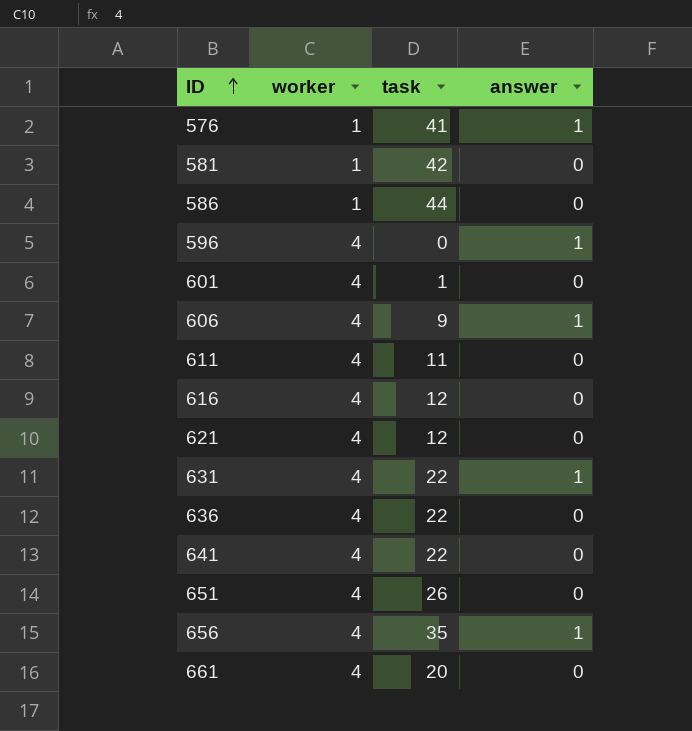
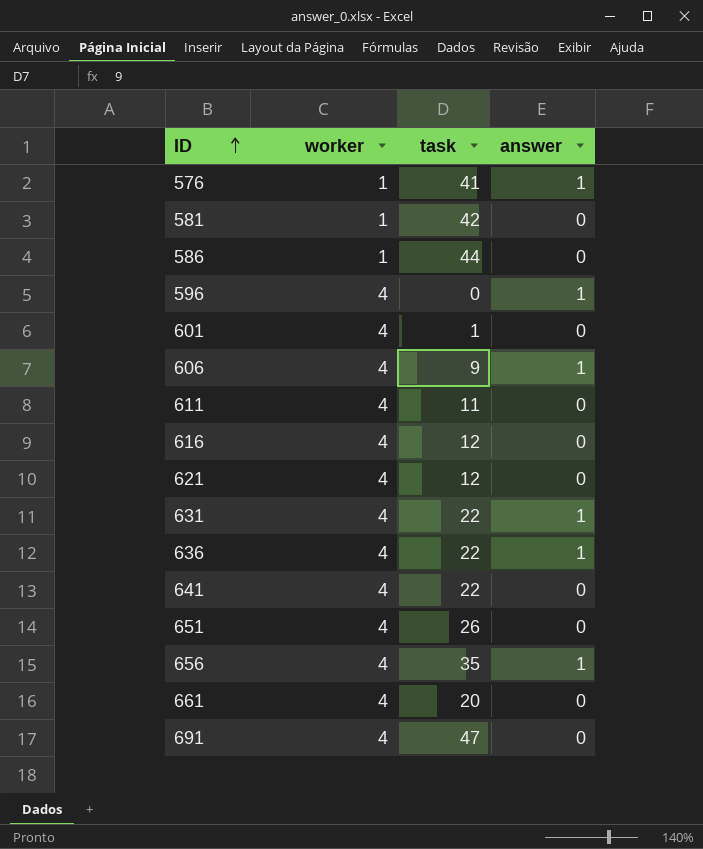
636 | answer: 0 -> 1
row 691: none -> 4 | 47 | 0

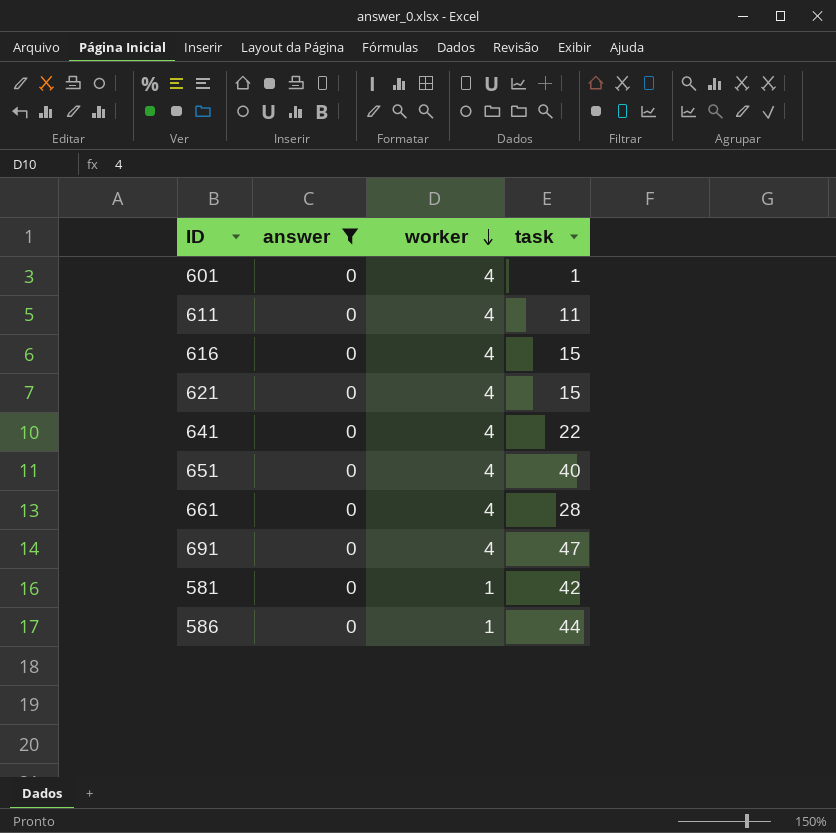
filter: none -> answer = 0
row order: ID ascending -> worker descending
column answer | position: 4 -> 2
616 | task: 12 -> 15
621 | task: 12 -> 15
651 | task: 26 -> 40
661 | task: 20 -> 28

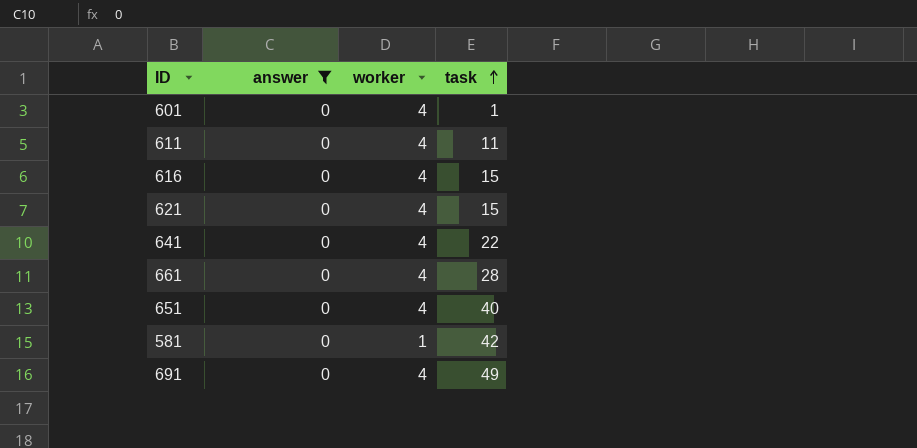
row order: worker descending -> task ascending
row 586: 0 | 1 | 44 -> none
691 | task: 47 -> 49

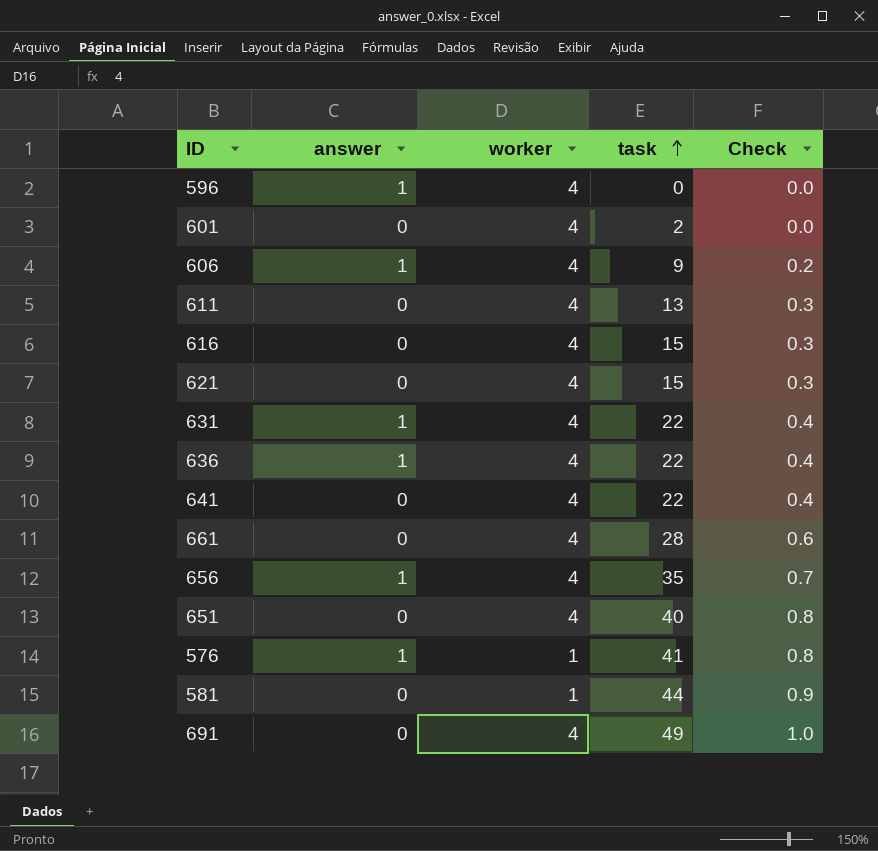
filter: answer = 0 -> none
column Check | formula: none -> [task] * 0.02
601 | task: 1 -> 2
611 | task: 11 -> 13
581 | task: 42 -> 44

